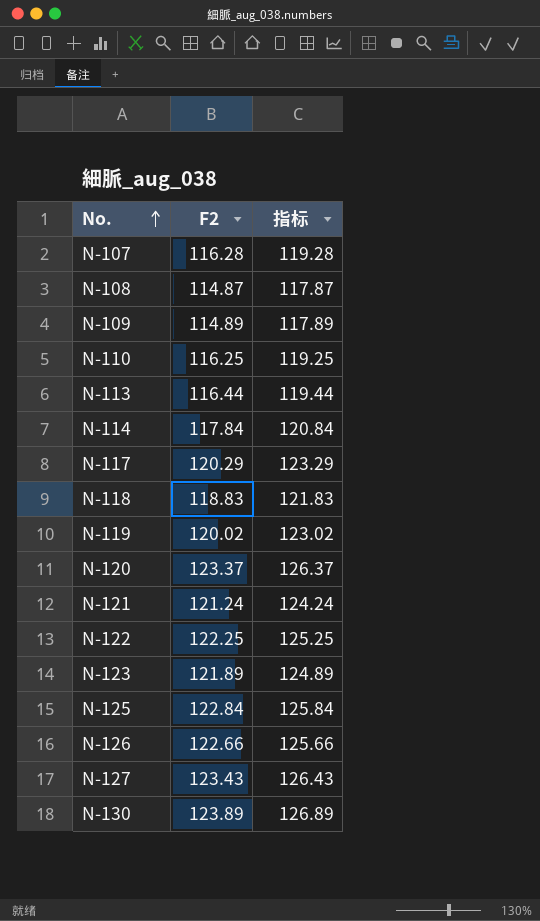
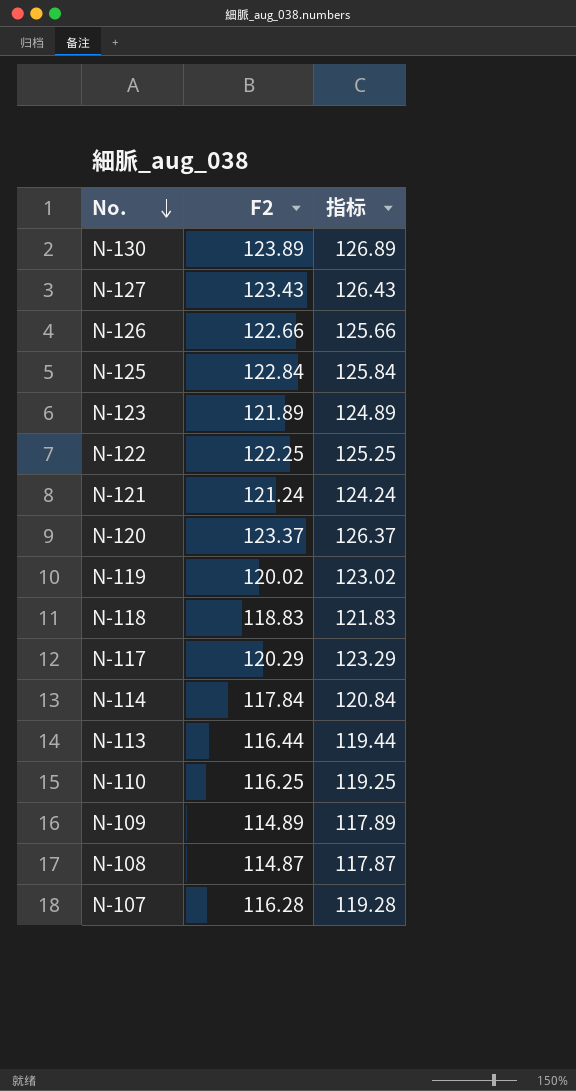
row order: No. ascending -> No. descending

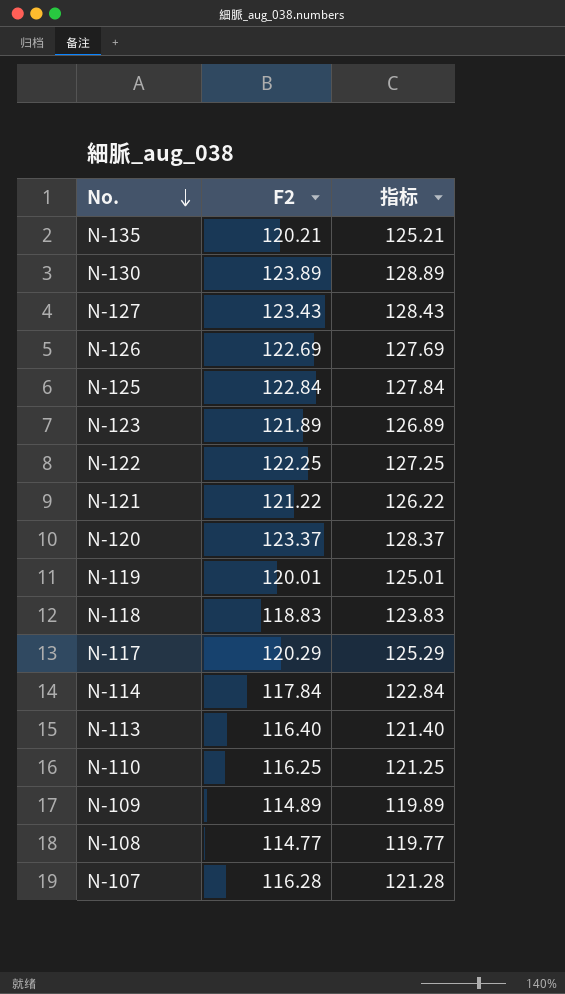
column 指标 | formula: [F2] + 3 -> [F2] + 5
row N-135: none -> 120.21 | 125.21
N-126 | F2: 122.66 -> 122.69
N-121 | F2: 121.24 -> 121.22
N-119 | F2: 120.02 -> 120.01
N-113 | F2: 116.44 -> 116.40
N-108 | F2: 114.87 -> 114.77

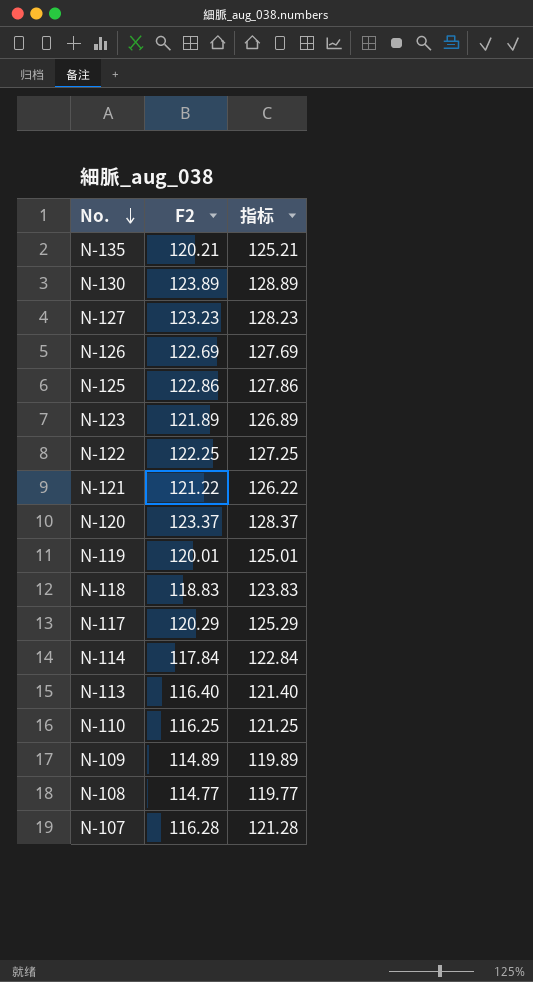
N-127 | F2: 123.43 -> 123.23
N-127 | 指标: 128.43 -> 128.23
N-125 | F2: 122.84 -> 122.86
N-125 | 指标: 127.84 -> 127.86

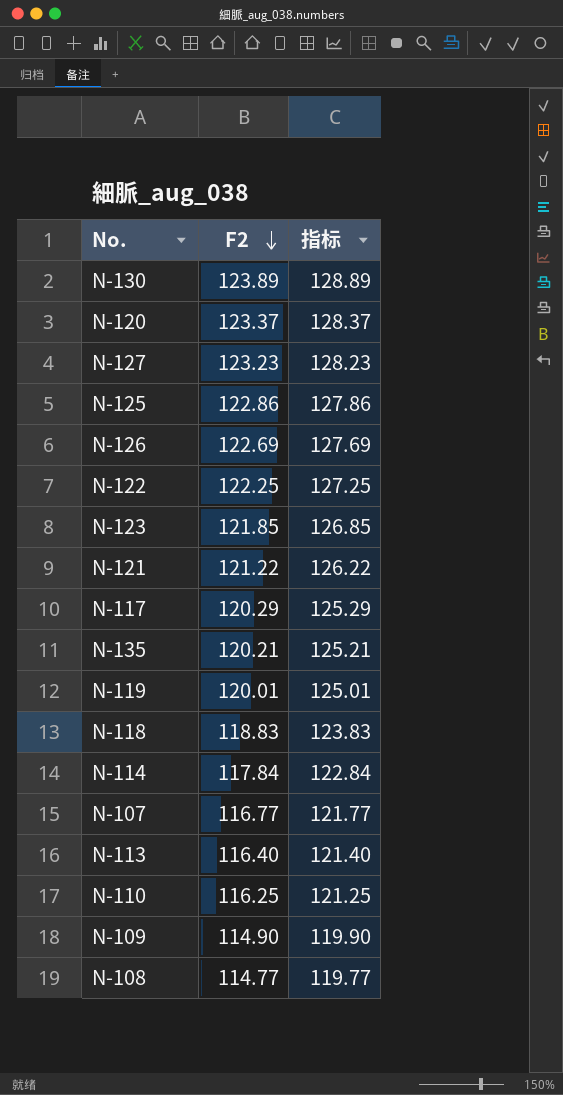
row order: No. descending -> F2 descending
N-123 | F2: 121.89 -> 121.85
N-123 | 指标: 126.89 -> 126.85
N-107 | F2: 116.28 -> 116.77
N-107 | 指标: 121.28 -> 121.77
N-109 | F2: 114.89 -> 114.90
N-109 | 指标: 119.89 -> 119.90

